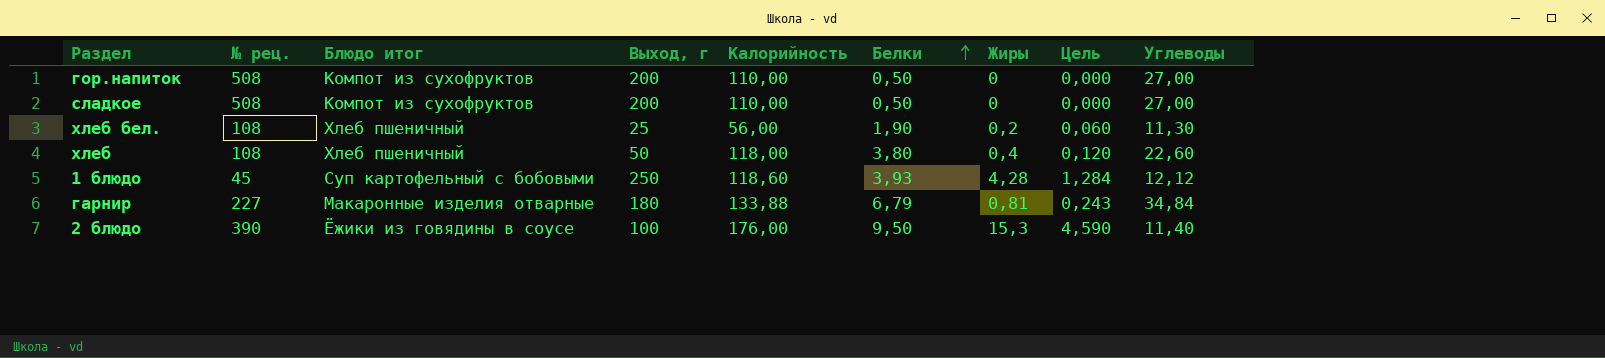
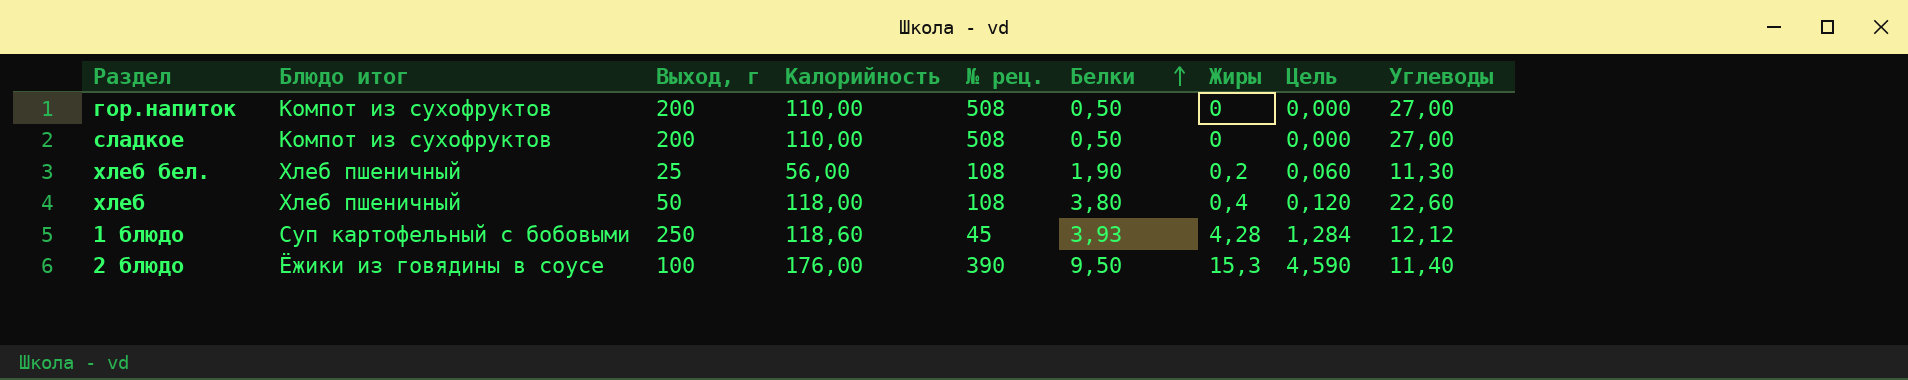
column № рец. | position: 2 -> 5
row гарнир: 227 | Макаронные изделия отварные | 180 | 133,88 | 6,79 | 0,81 | 0,243 | 34,84 -> none

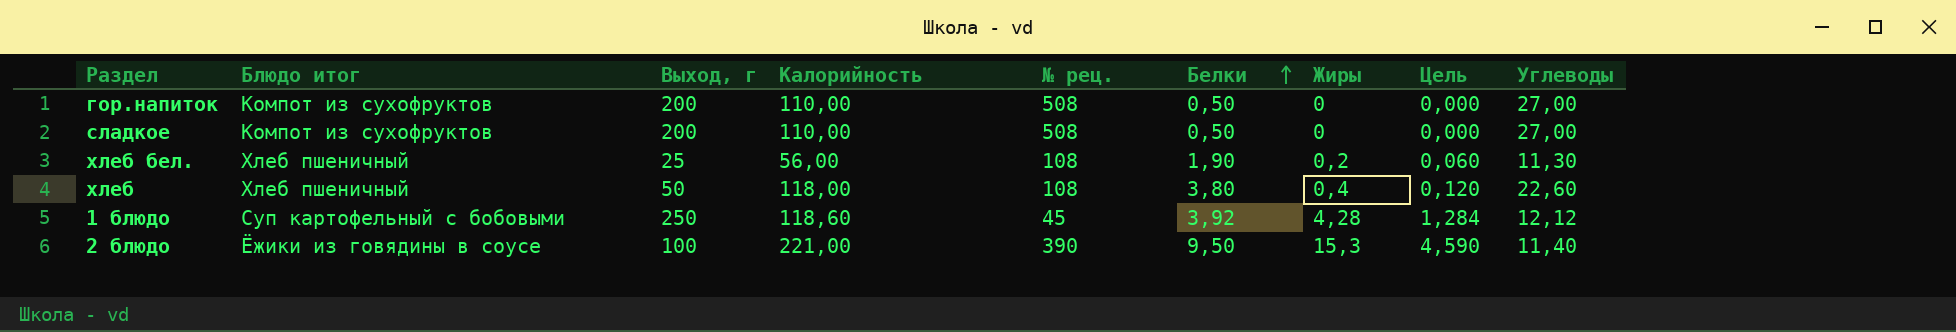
1 блюдо | Белки: 3,93 -> 3,92
2 блюдо | Калорийность: 176,00 -> 221,00

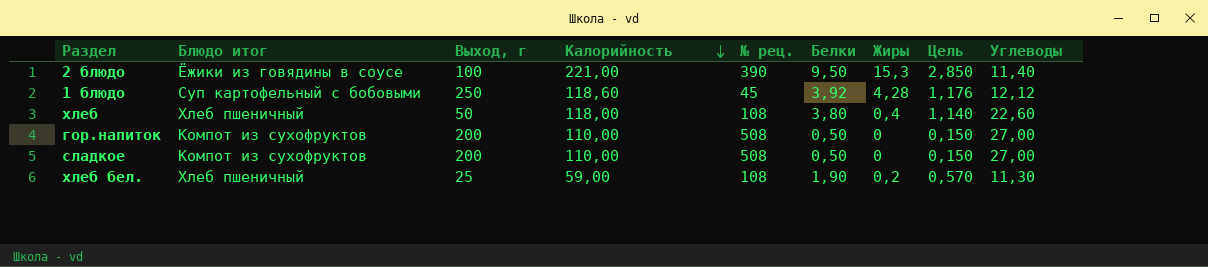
row order: Белки ascending -> Калорийность descending
column Цель | formula: [Жиры] * 0,3 -> [Белки] * 0,3
хлеб бел. | Калорийность: 56,00 -> 59,00

